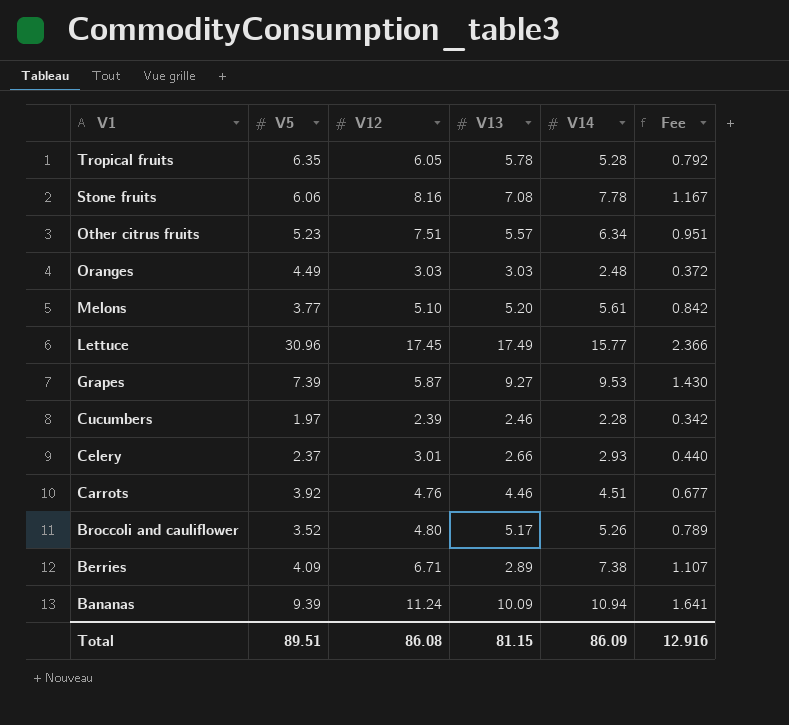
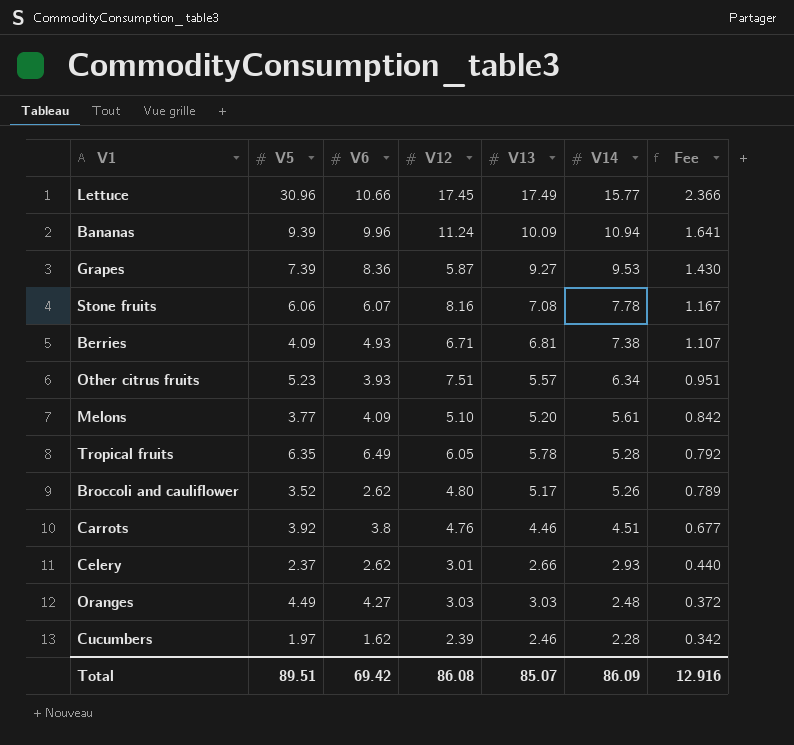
row order: V1 descending -> V14 descending
column V6 | position: none -> 3
Berries | V13: 2.89 -> 6.81
Total | V13: 81.15 -> 85.07

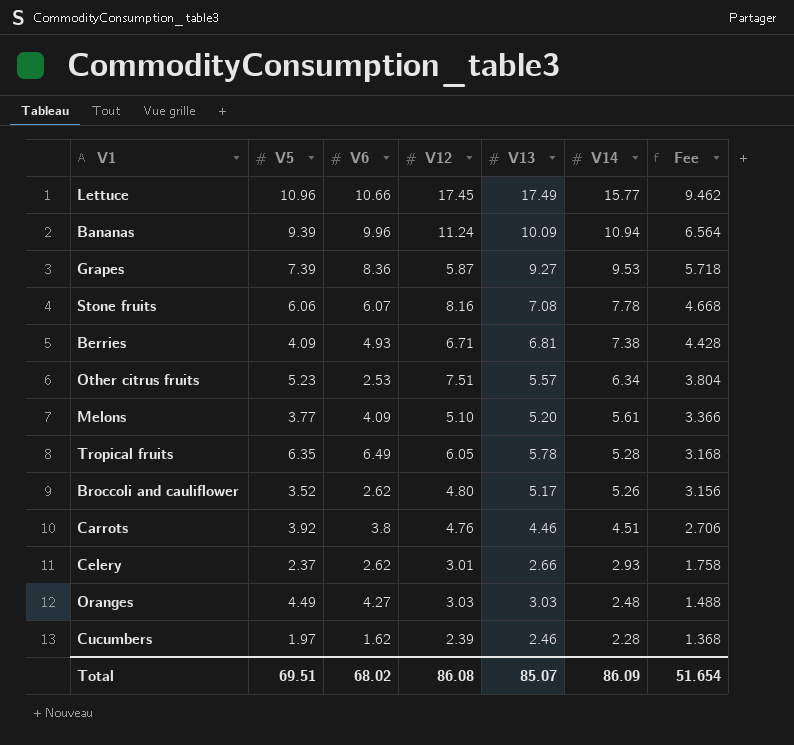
column Fee | formula: [V14] * 0.15 -> [V14] * 0.6
Lettuce | V5: 30.96 -> 10.96
Other citrus fruits | V6: 3.93 -> 2.53
Total | V5: 89.51 -> 69.51
Total | V6: 69.42 -> 68.02
Total | Fee: 12.916 -> 51.654

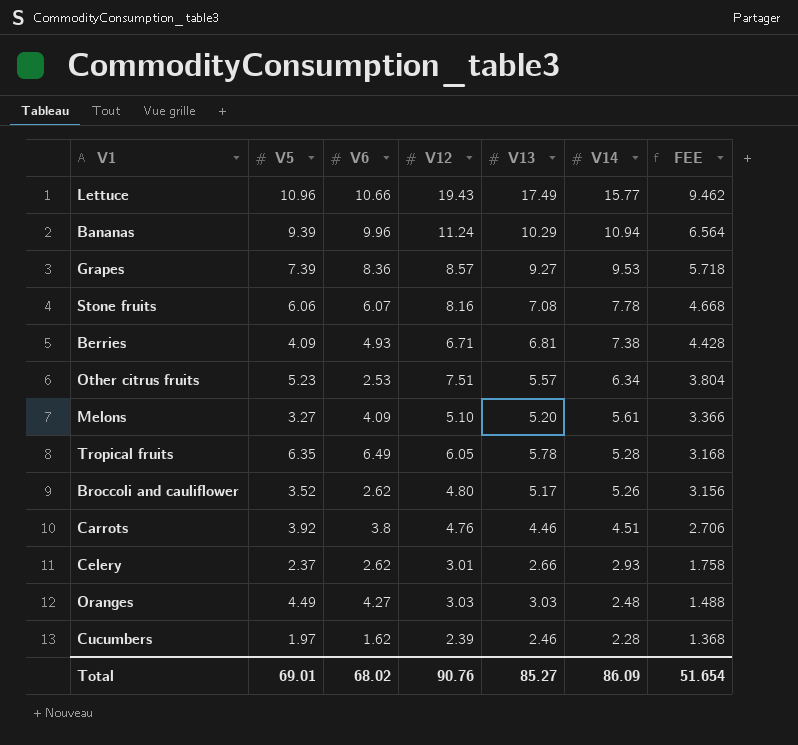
column name: Fee -> FEE
Lettuce | V12: 17.45 -> 19.43
Bananas | V13: 10.09 -> 10.29
Grapes | V12: 5.87 -> 8.57
Melons | V5: 3.77 -> 3.27
Total | V5: 69.51 -> 69.01
Total | V12: 86.08 -> 90.76
Total | V13: 85.07 -> 85.27

